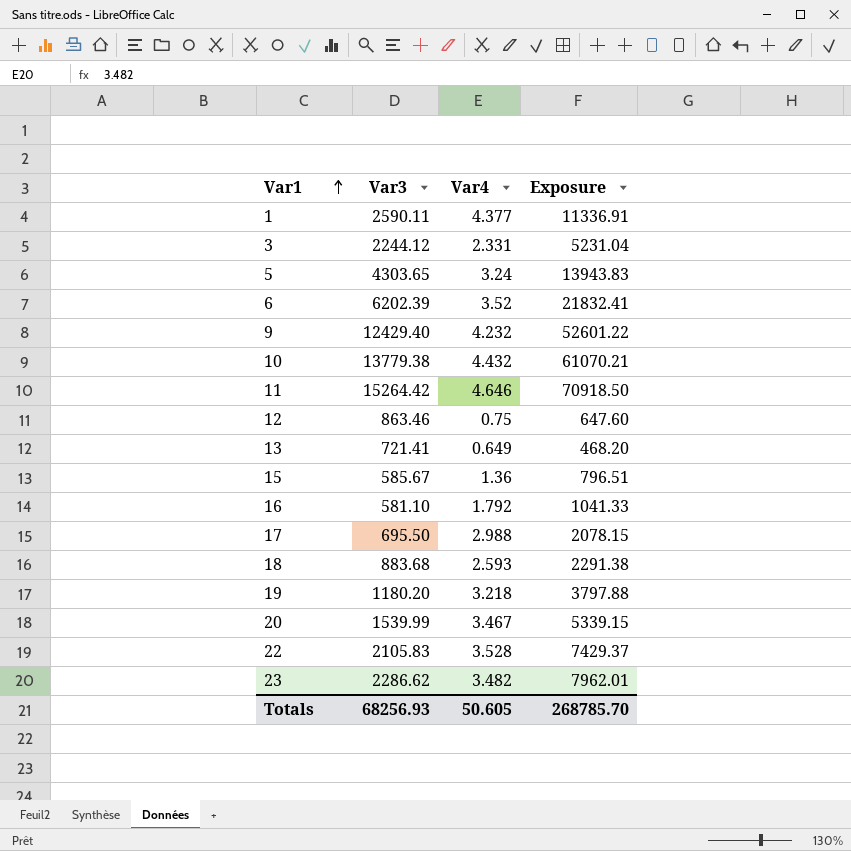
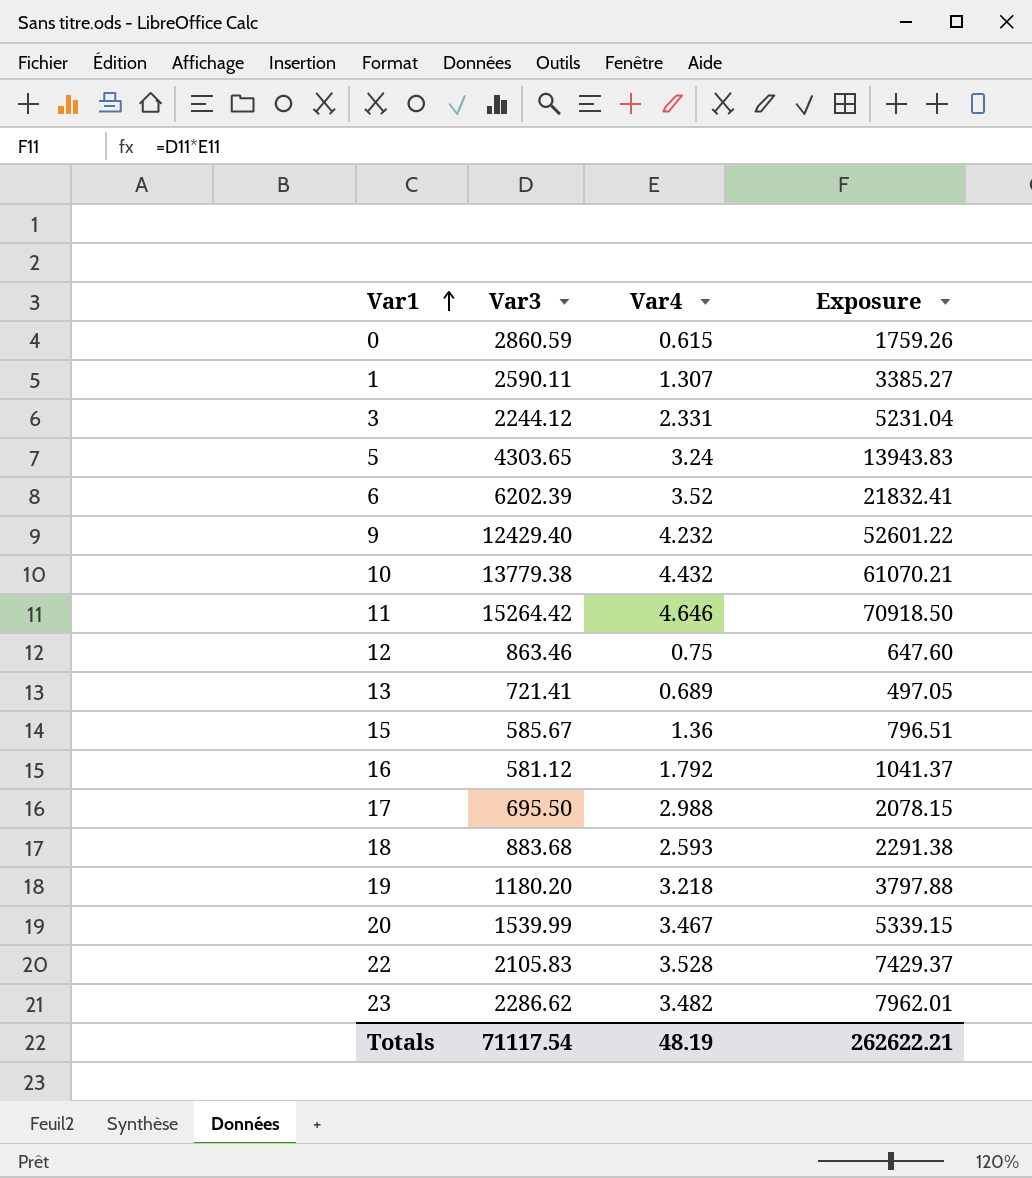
row 0: none -> 2860.59 | 0.615 | 1759.26
1 | Var4: 4.377 -> 1.307
1 | Exposure: 11336.91 -> 3385.27
13 | Var4: 0.649 -> 0.689
13 | Exposure: 468.20 -> 497.05
16 | Var3: 581.10 -> 581.12
16 | Exposure: 1041.33 -> 1041.37
Totals | Var3: 68256.93 -> 71117.54
Totals | Var4: 50.605 -> 48.19
Totals | Exposure: 268785.70 -> 262622.21

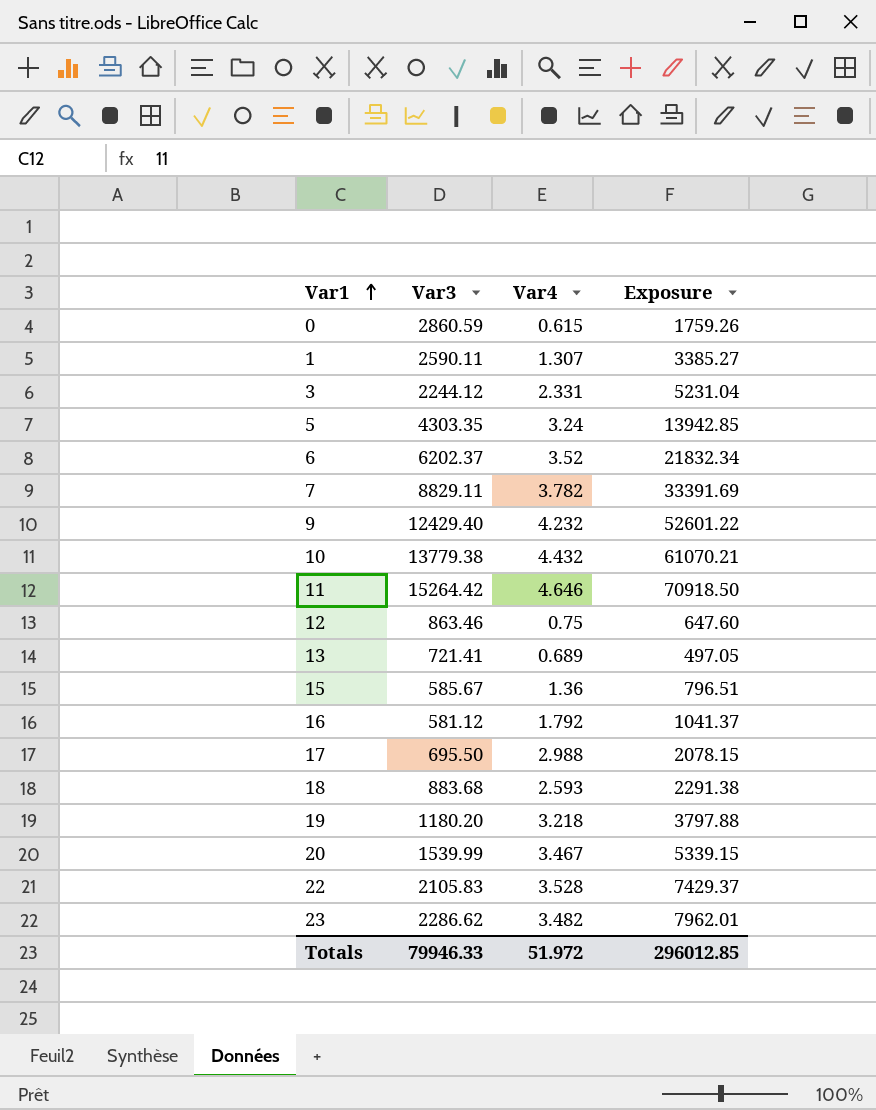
5 | Var3: 4303.65 -> 4303.35
5 | Exposure: 13943.83 -> 13942.85
6 | Var3: 6202.39 -> 6202.37
6 | Exposure: 21832.41 -> 21832.34
row 7: none -> 8829.11 | 3.782 | 33391.69
Totals | Var3: 71117.54 -> 79946.33
Totals | Var4: 48.19 -> 51.972
Totals | Exposure: 262622.21 -> 296012.85

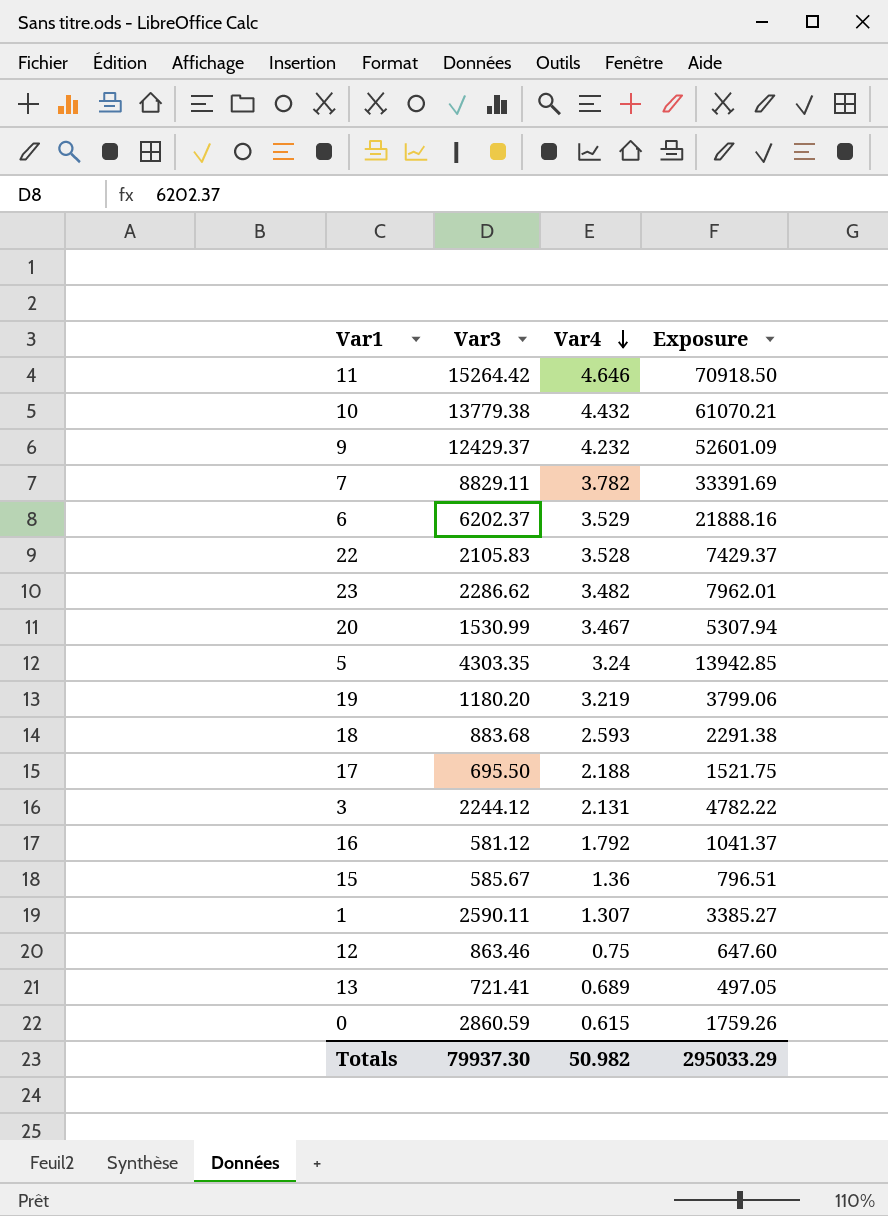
row order: Var1 ascending -> Var4 descending
9 | Var3: 12429.40 -> 12429.37
9 | Exposure: 52601.22 -> 52601.09
6 | Var4: 3.52 -> 3.529
6 | Exposure: 21832.34 -> 21888.16
20 | Var3: 1539.99 -> 1530.99
20 | Exposure: 5339.15 -> 5307.94
19 | Var4: 3.218 -> 3.219
19 | Exposure: 3797.88 -> 3799.06
17 | Var4: 2.988 -> 2.188
17 | Exposure: 2078.15 -> 1521.75
3 | Var4: 2.331 -> 2.131
3 | Exposure: 5231.04 -> 4782.22
Totals | Var3: 79946.33 -> 79937.30
Totals | Var4: 51.972 -> 50.982
Totals | Exposure: 296012.85 -> 295033.29

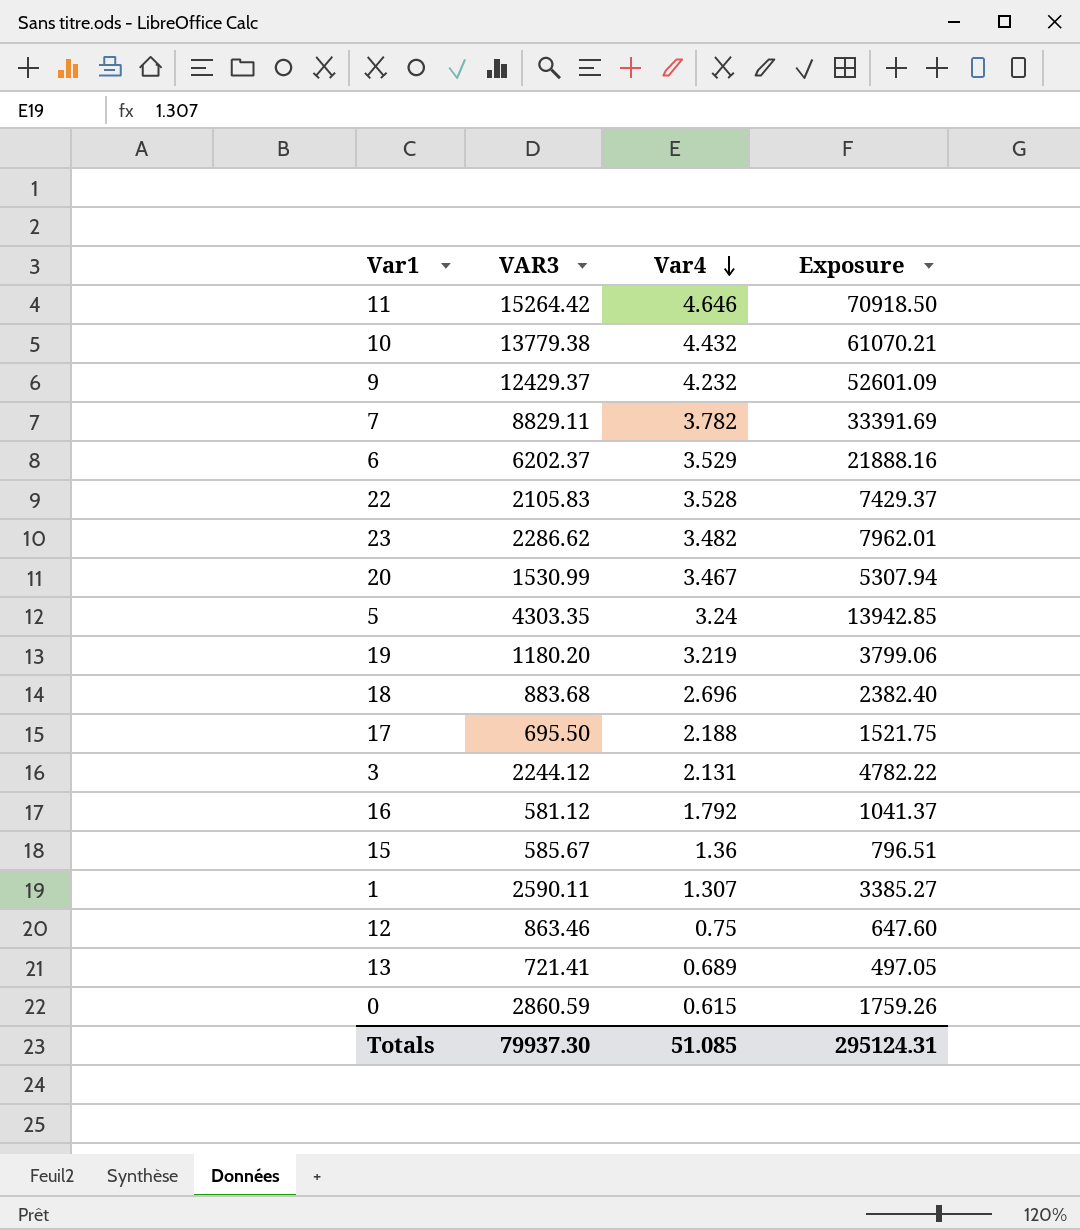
column name: Var3 -> VAR3
18 | Var4: 2.593 -> 2.696
18 | Exposure: 2291.38 -> 2382.40
Totals | Var4: 50.982 -> 51.085
Totals | Exposure: 295033.29 -> 295124.31

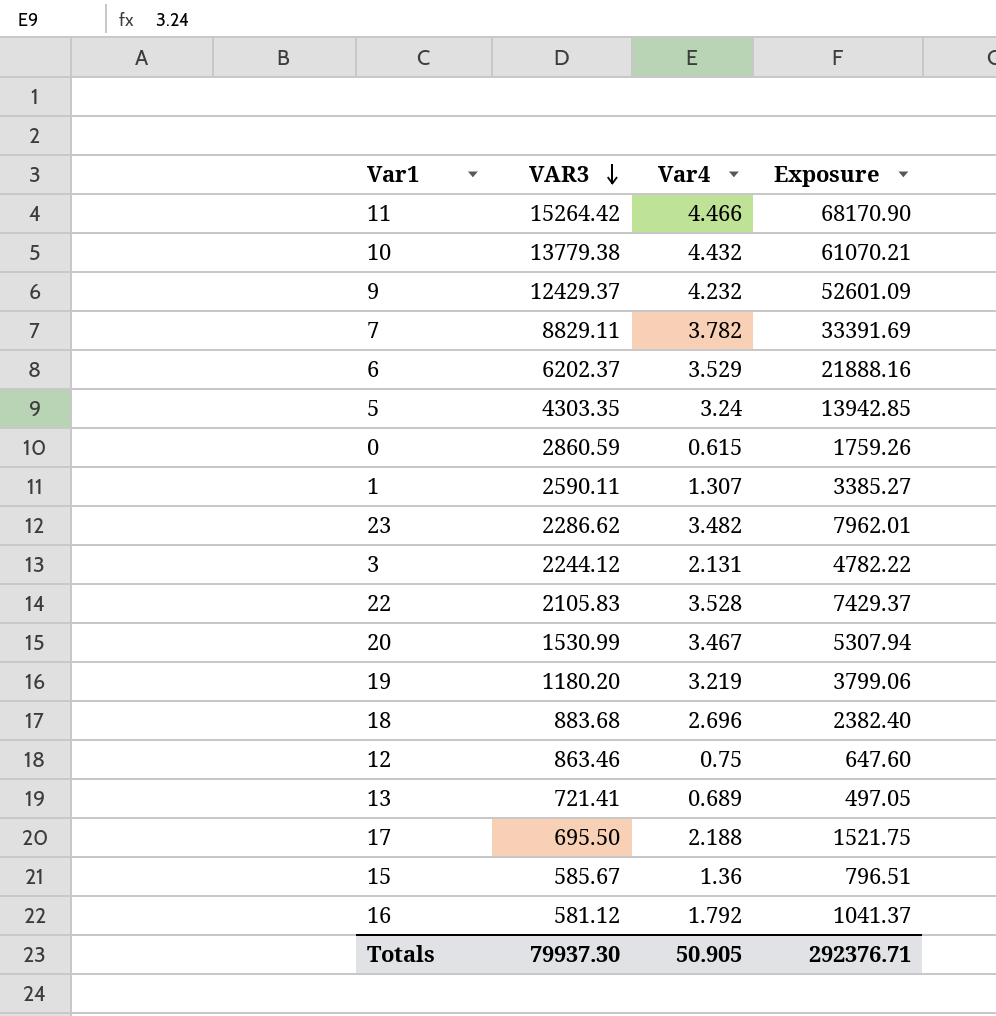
row order: Var4 descending -> VAR3 descending
11 | Var4: 4.646 -> 4.466
11 | Exposure: 70918.50 -> 68170.90
Totals | Var4: 51.085 -> 50.905
Totals | Exposure: 295124.31 -> 292376.71

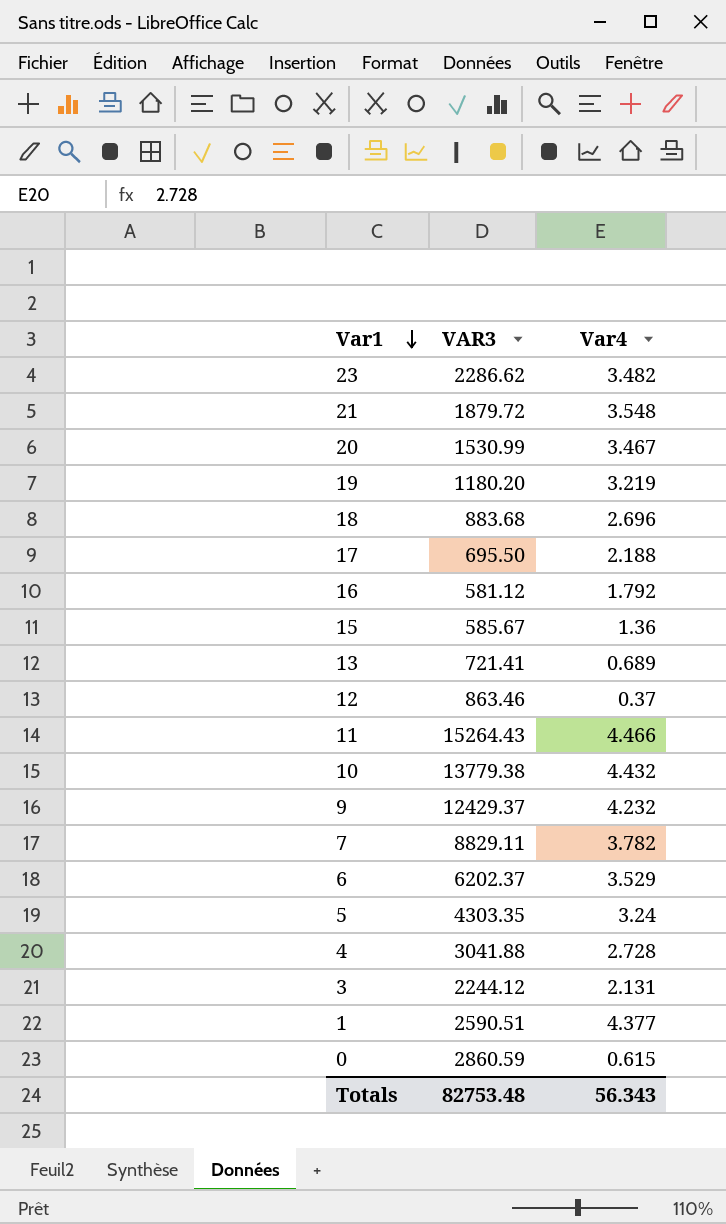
row order: VAR3 descending -> Var1 descending
column Exposure | formula: [VAR3] * [Var4] -> none
row 22: 2105.83 | 3.528 | 7429.37 -> none
row 21: none -> 1879.72 | 3.548
12 | Var4: 0.75 -> 0.37
11 | VAR3: 15264.42 -> 15264.43
row 4: none -> 3041.88 | 2.728
1 | VAR3: 2590.11 -> 2590.51
1 | Var4: 1.307 -> 4.377
Totals | VAR3: 79937.30 -> 82753.48
Totals | Var4: 50.905 -> 56.343

